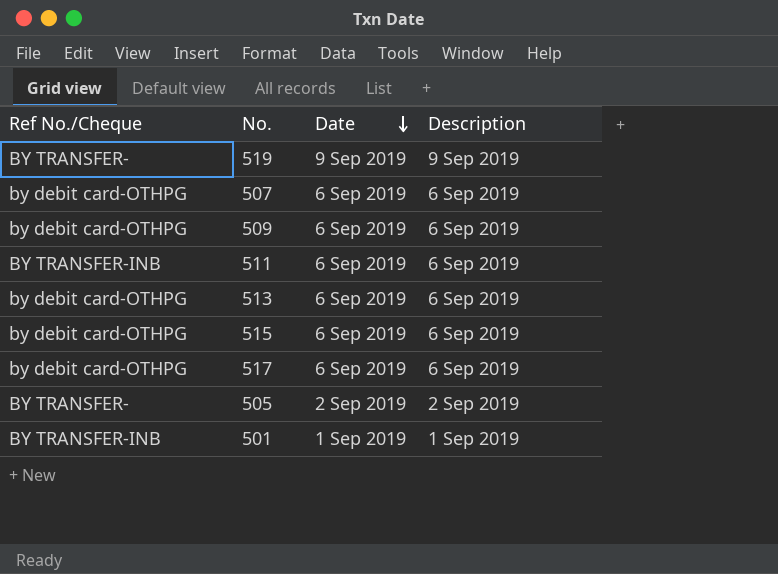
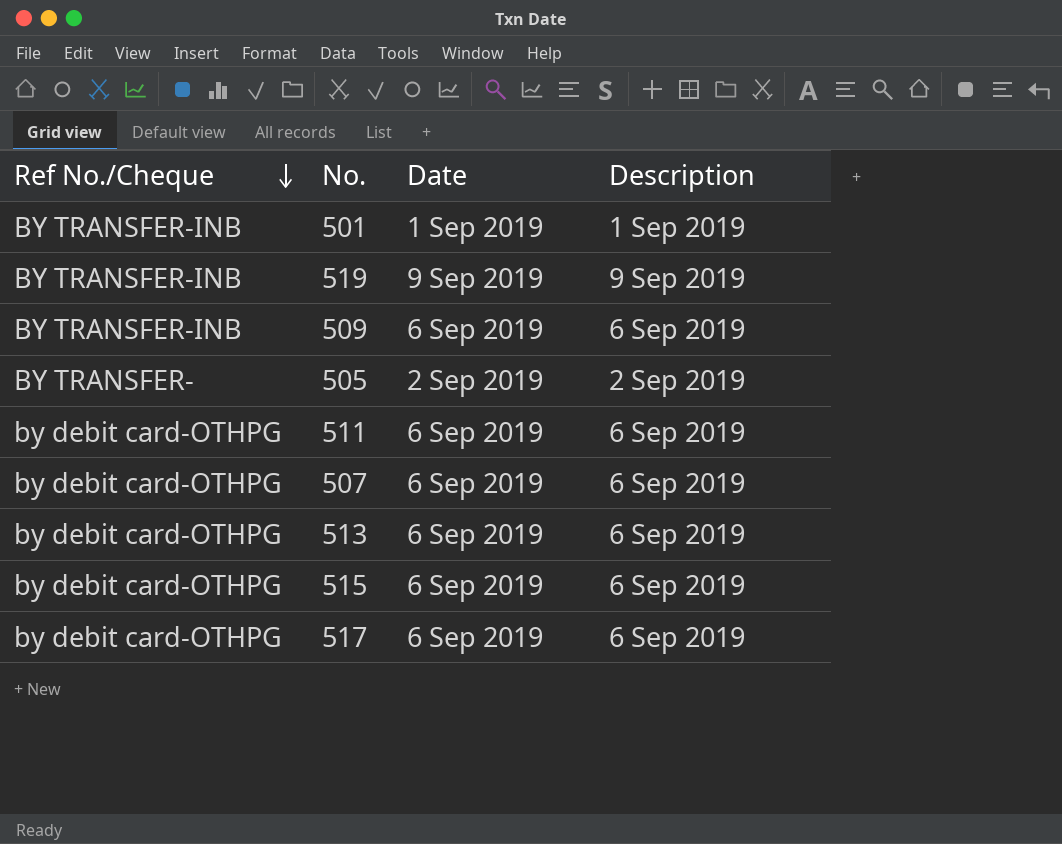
row order: Date descending -> Ref No./Cheque descending
519 | Ref No./Cheque: BY TRANSFER- -> BY TRANSFER-INB
509 | Ref No./Cheque: by debit card-OTHPG -> BY TRANSFER-INB
511 | Ref No./Cheque: BY TRANSFER-INB -> by debit card-OTHPG

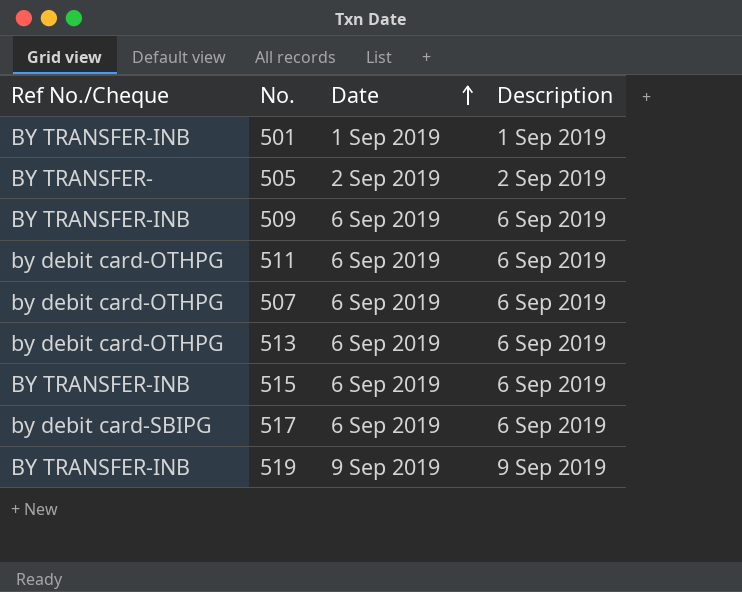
row order: Ref No./Cheque descending -> Date ascending
515 | Ref No./Cheque: by debit card-OTHPG -> BY TRANSFER-INB
517 | Ref No./Cheque: by debit card-OTHPG -> by debit card-SBIPG

